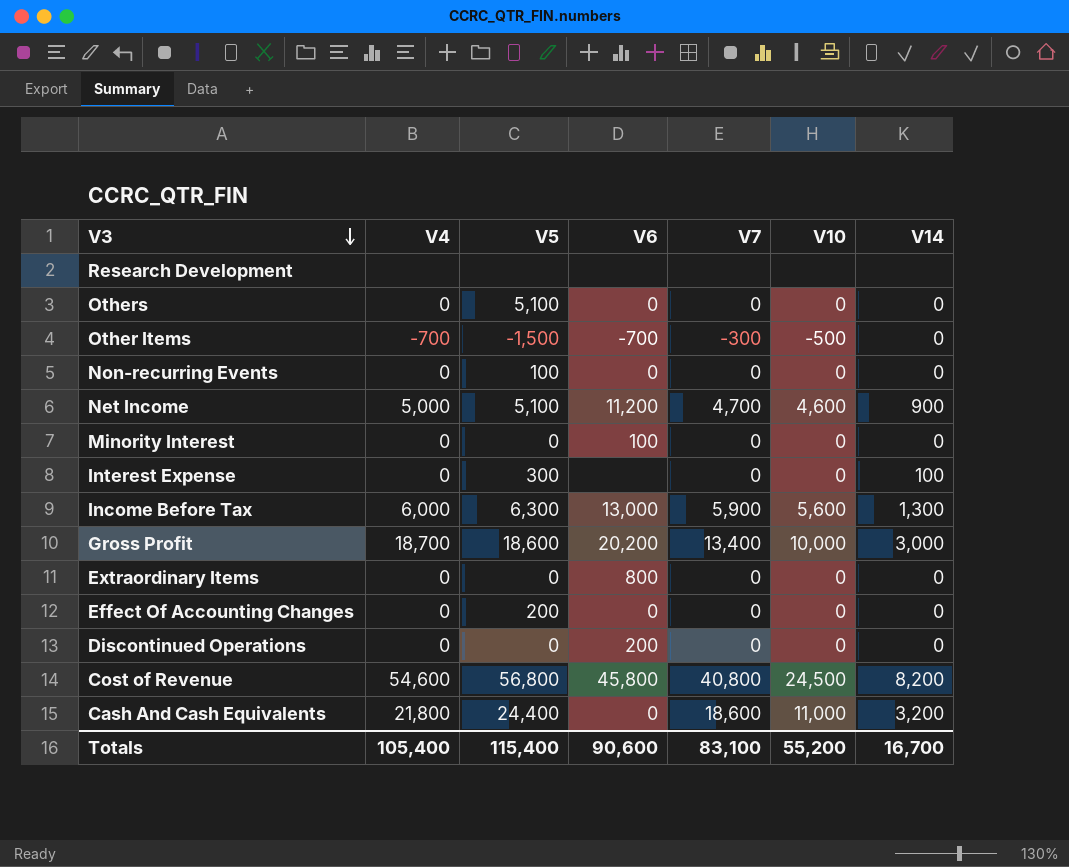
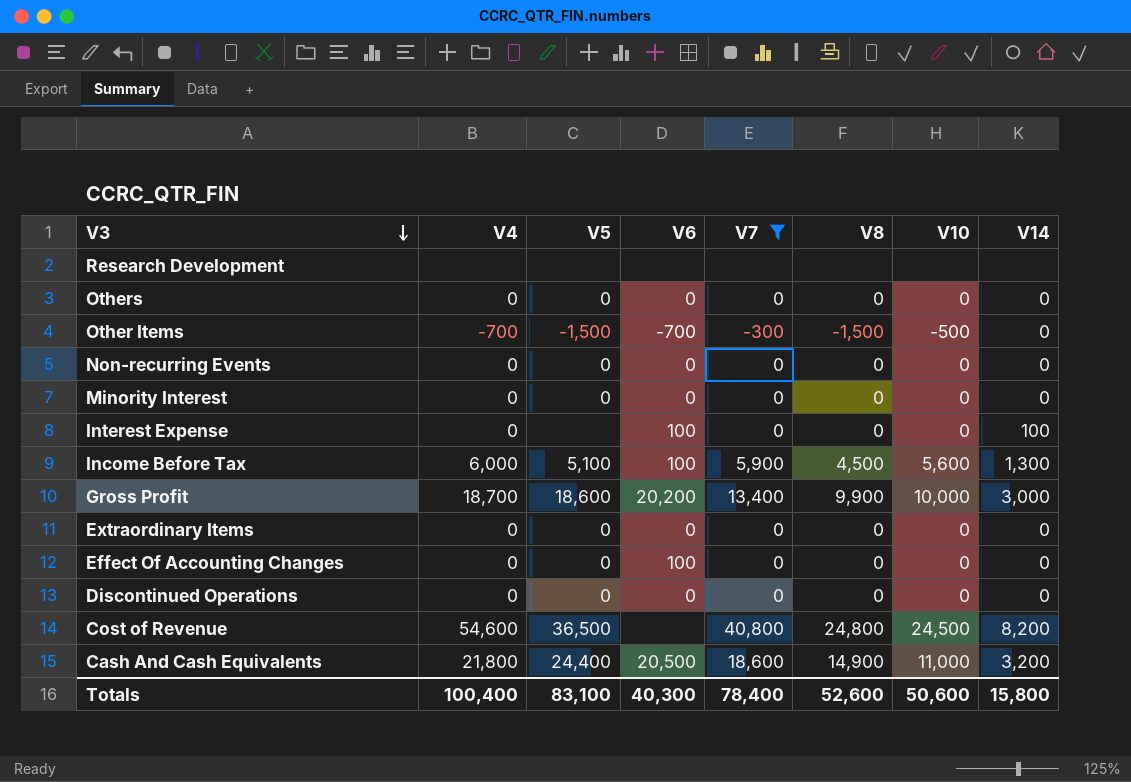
filter: none -> V7 != 4,700
column V8 | position: none -> 6
Others | V5: 5,100 -> 0
Non-recurring Events | V5: 100 -> 0
Minority Interest | V6: 100 -> 0
Interest Expense | V5: 300 -> none
Interest Expense | V6: none -> 100
Income Before Tax | V5: 6,300 -> 5,100
Income Before Tax | V6: 13,000 -> 100
Extraordinary Items | V6: 800 -> 0
Effect Of Accounting Changes | V5: 200 -> 0
Effect Of Accounting Changes | V6: 0 -> 100
Discontinued Operations | V6: 200 -> 0
Cost of Revenue | V5: 56,800 -> 36,500
Cost of Revenue | V6: 45,800 -> none
Cash And Cash Equivalents | V6: 0 -> 20,500
Totals | V4: 105,400 -> 100,400
Totals | V5: 115,400 -> 83,100
Totals | V6: 90,600 -> 40,300
Totals | V7: 83,100 -> 78,400
Totals | V10: 55,200 -> 50,600
Totals | V14: 16,700 -> 15,800

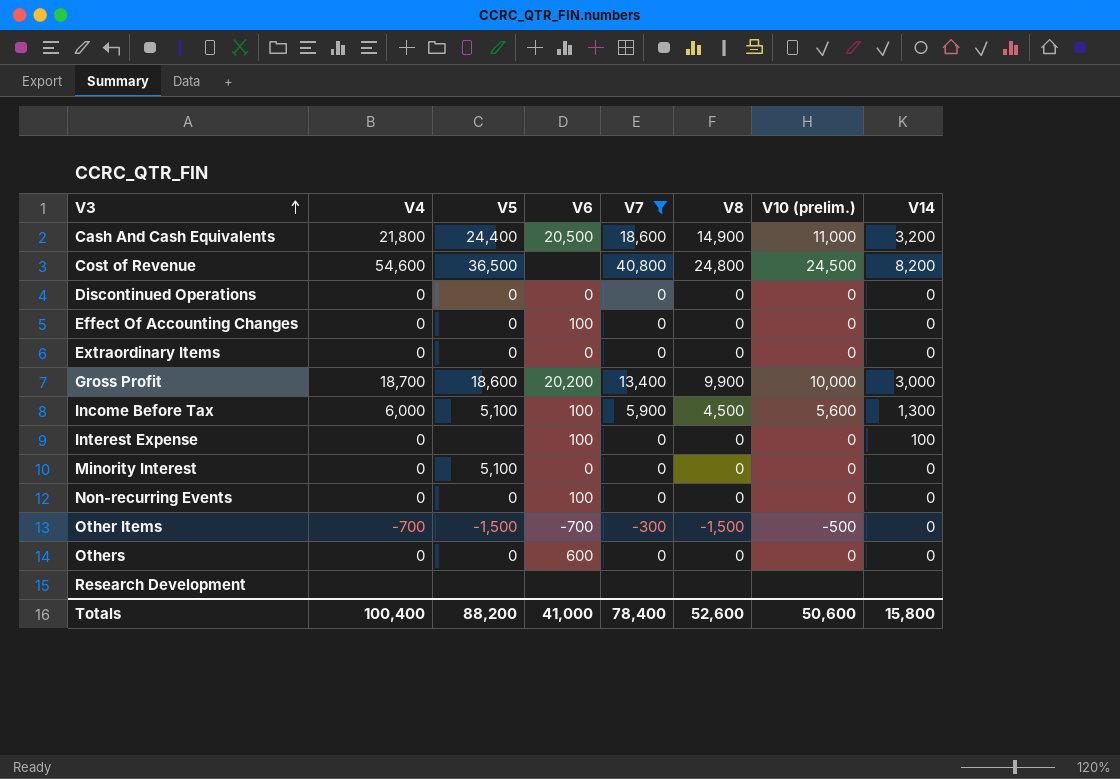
row order: V3 descending -> V3 ascending
column name: V10 -> V10 (prelim.)
Minority Interest | V5: 0 -> 5,100
Non-recurring Events | V6: 0 -> 100
Others | V6: 0 -> 600
Totals | V5: 83,100 -> 88,200
Totals | V6: 40,300 -> 41,000

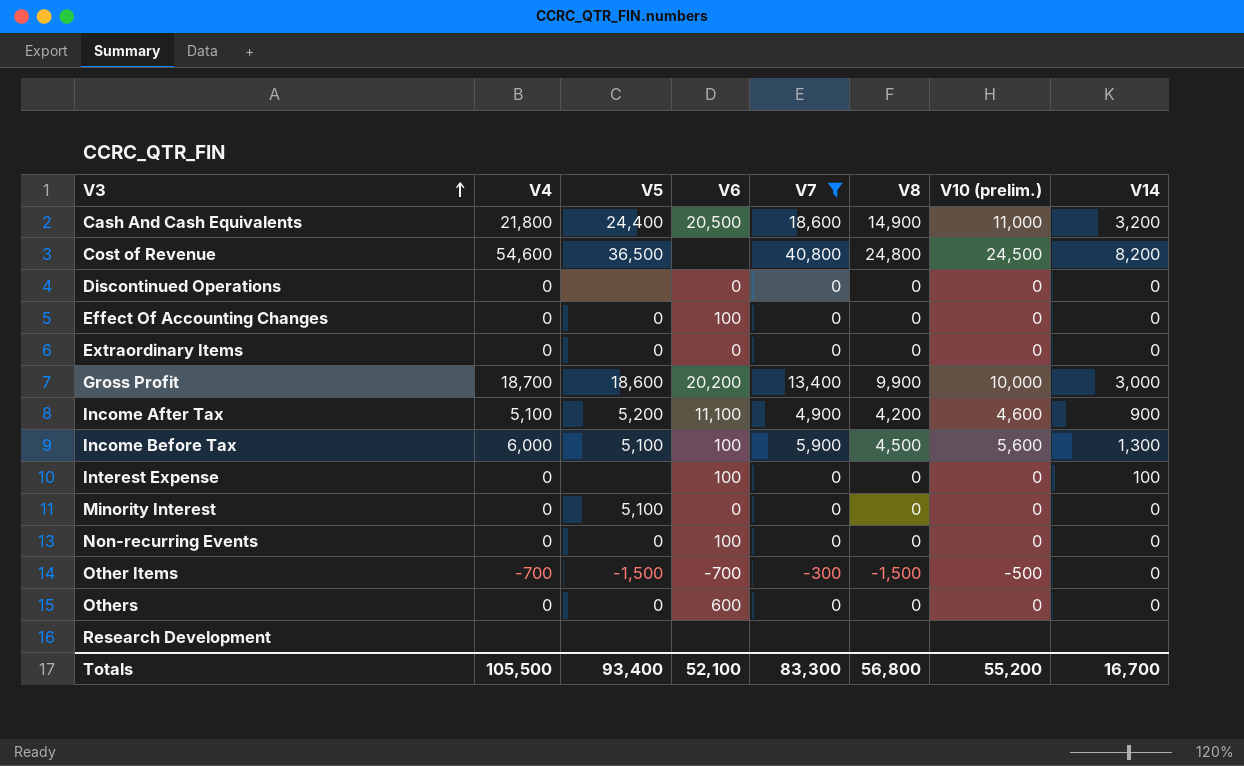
Discontinued Operations | V5: 0 -> none
row Income After Tax: none -> 5,100 | 5,200 | 11,100 | 4,900 | 4,200 | 4,600 | 900
Totals | V4: 100,400 -> 105,500
Totals | V5: 88,200 -> 93,400
Totals | V6: 41,000 -> 52,100
Totals | V7: 78,400 -> 83,300
Totals | V8: 52,600 -> 56,800
Totals | V10 (prelim.): 50,600 -> 55,200
Totals | V14: 15,800 -> 16,700

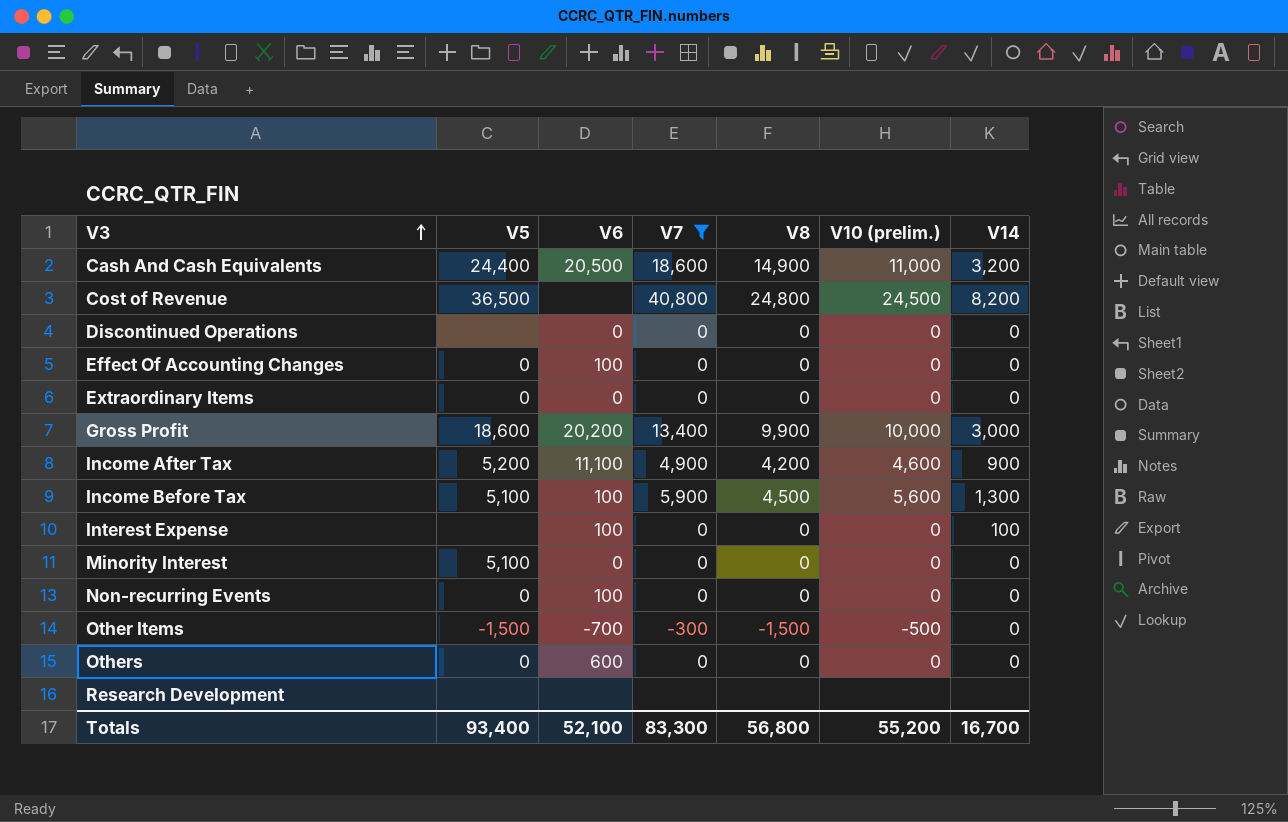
column V4 | position: 2 -> none

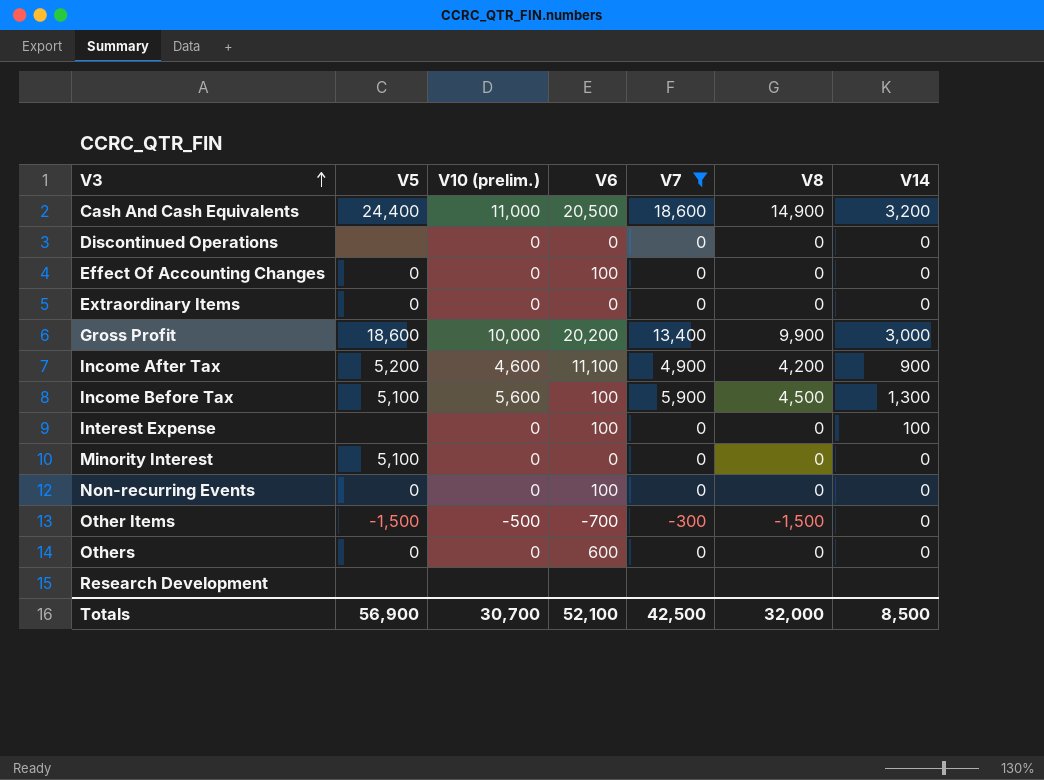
column V10 (prelim.) | position: 6 -> 3
row Cost of Revenue: 36,500 | none | 40,800 | 24,800 | 24,500 | 8,200 -> none
Totals | V5: 93,400 -> 56,900
Totals | V10 (prelim.): 55,200 -> 30,700
Totals | V7: 83,300 -> 42,500
Totals | V8: 56,800 -> 32,000
Totals | V14: 16,700 -> 8,500

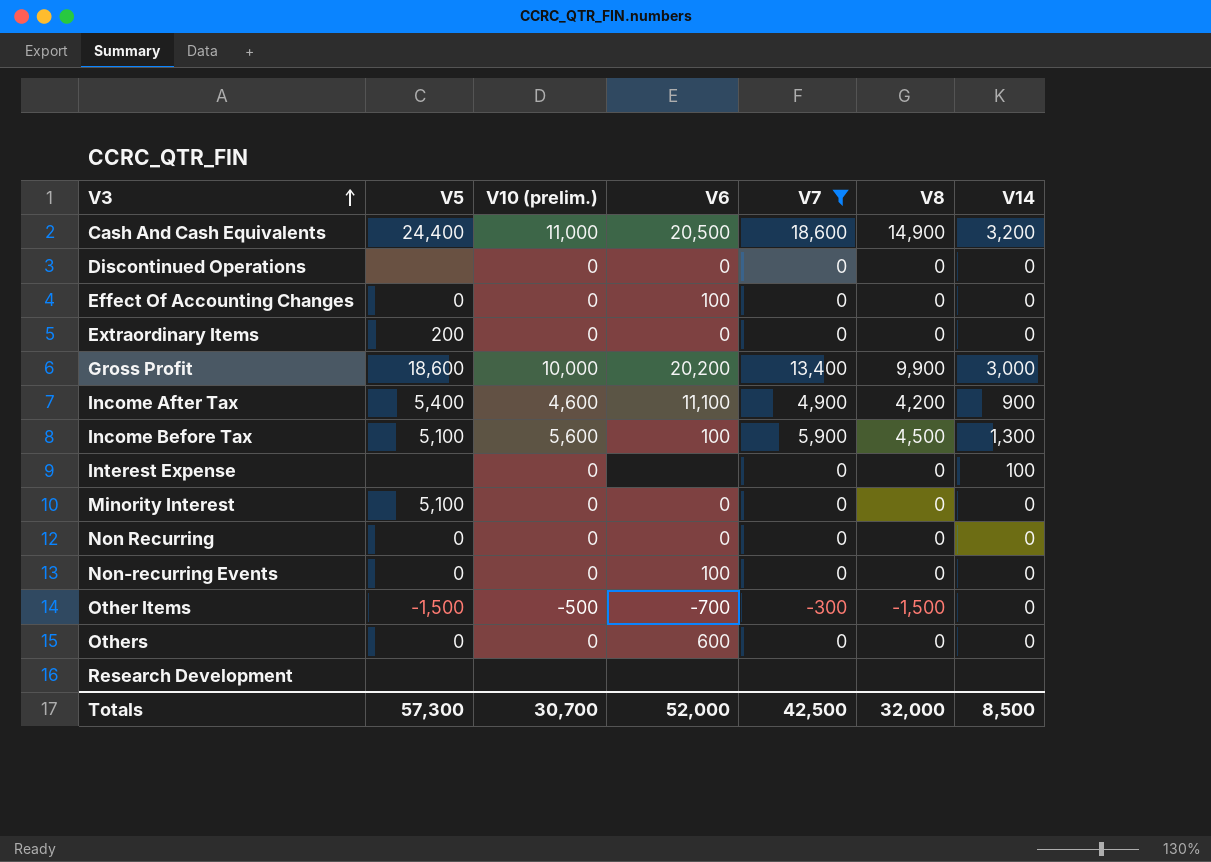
Extraordinary Items | V5: 0 -> 200
Income After Tax | V5: 5,200 -> 5,400
Interest Expense | V6: 100 -> none
row Non Recurring: none -> 0 | 0 | 0 | 0 | 0 | 0
Totals | V5: 56,900 -> 57,300
Totals | V6: 52,100 -> 52,000

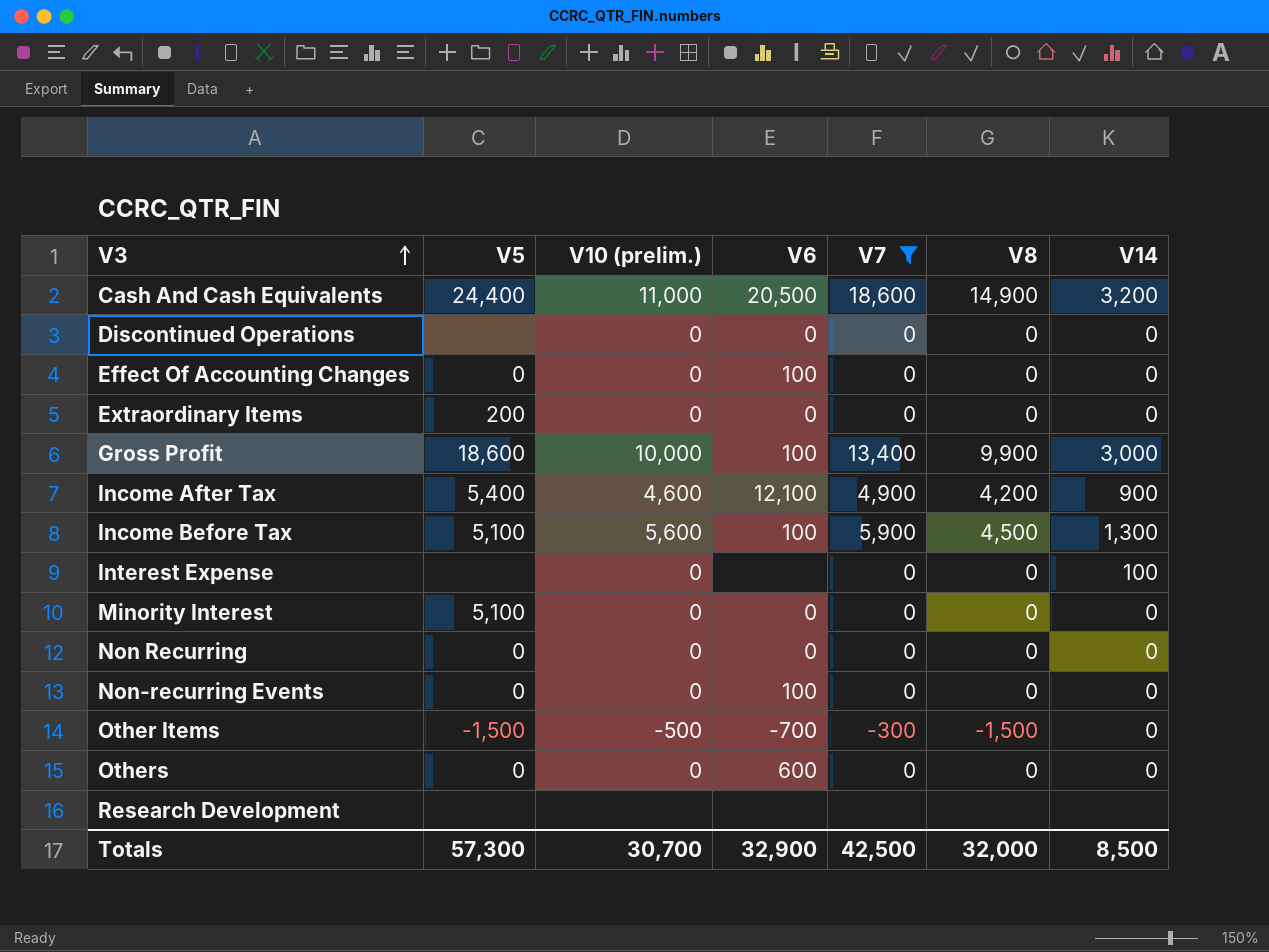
Gross Profit | V6: 20,200 -> 100
Income After Tax | V6: 11,100 -> 12,100
Totals | V6: 52,000 -> 32,900

